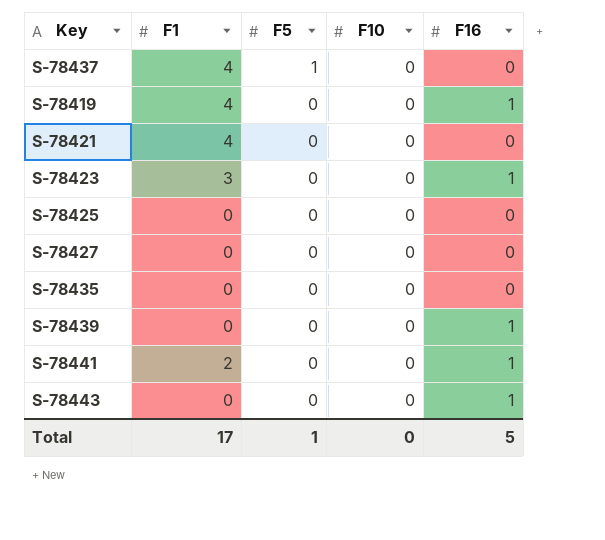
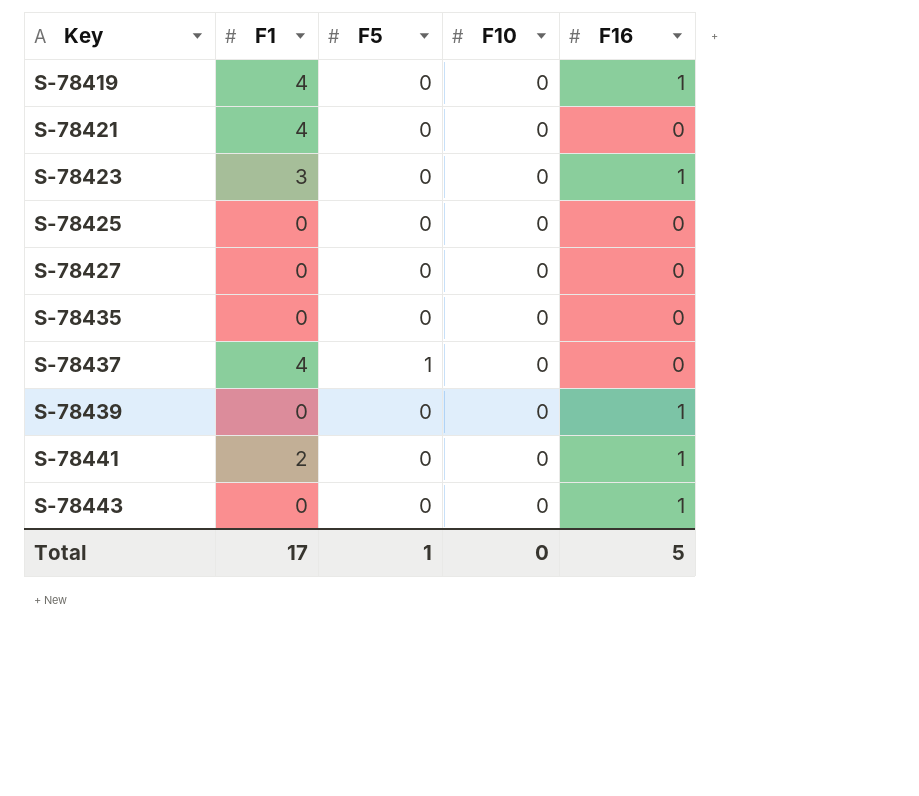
row order: F5 descending -> Key ascending

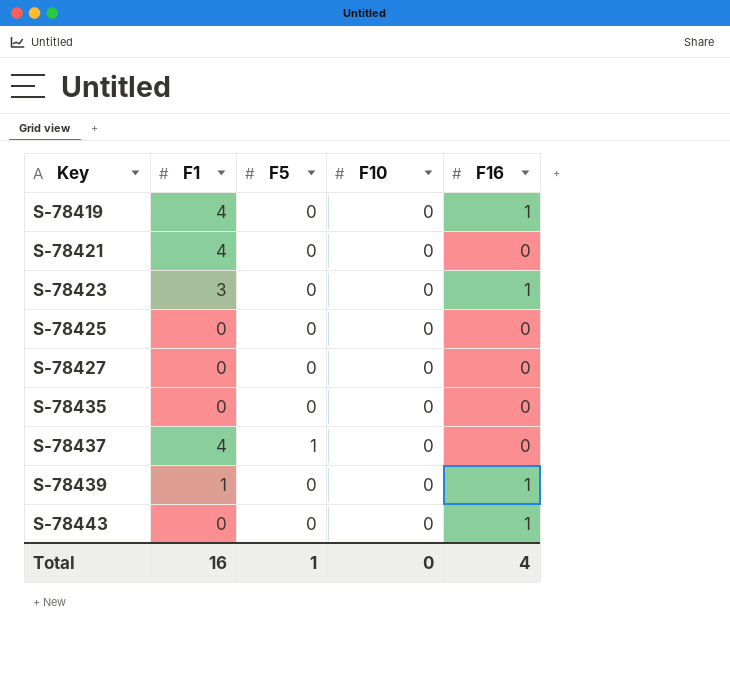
row S-78441: 2 | 0 | 0 | 1 -> none
S-78439 | F1: 0 -> 1
Total | F1: 17 -> 16
Total | F16: 5 -> 4

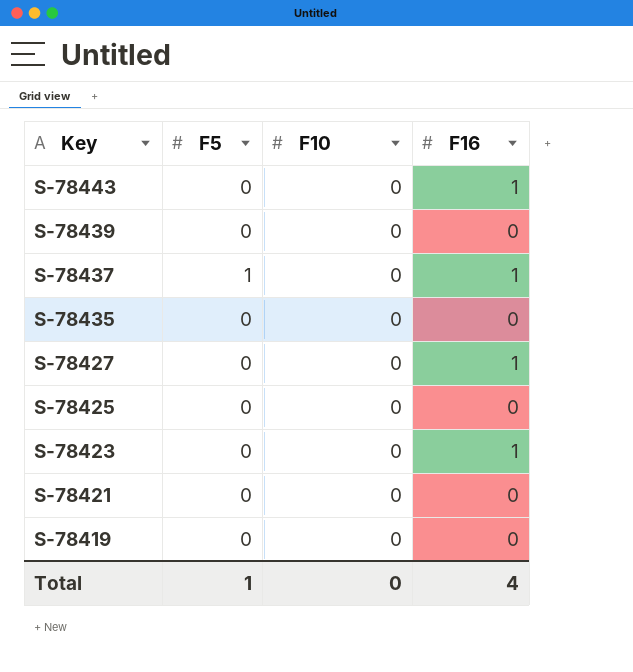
row order: Key ascending -> Key descending
column F1 | position: 2 -> none
S-78439 | F16: 1 -> 0
S-78437 | F16: 0 -> 1
S-78427 | F16: 0 -> 1
S-78419 | F16: 1 -> 0

